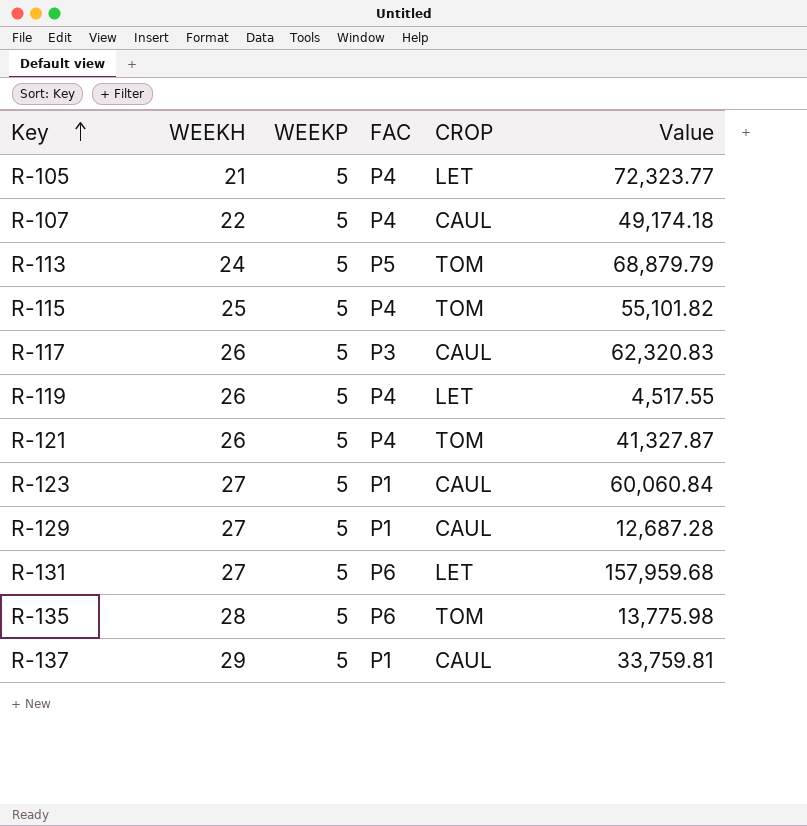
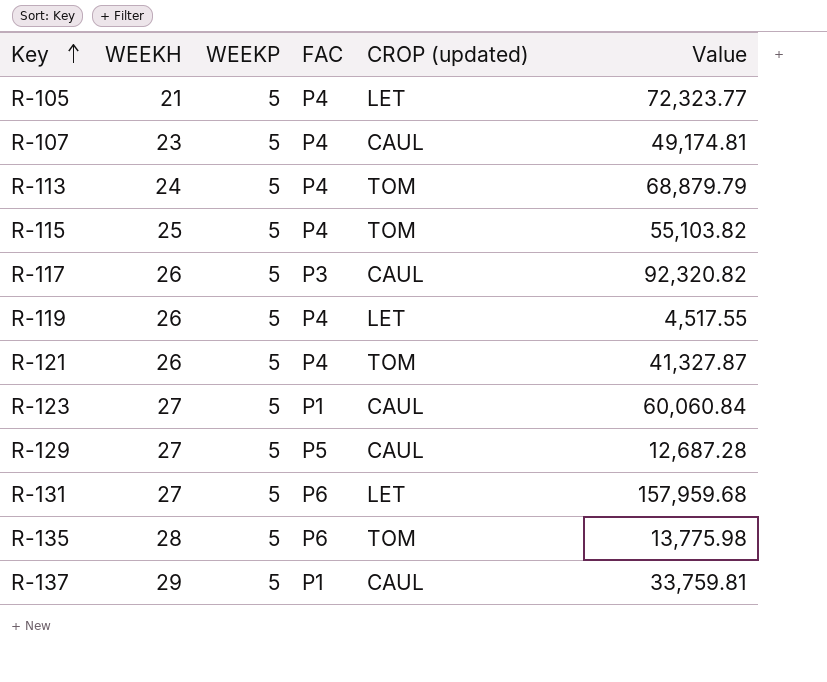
column name: CROP -> CROP (updated)
R-107 | WEEKH: 22 -> 23
R-107 | Value: 49,174.18 -> 49,174.81
R-113 | FAC: P5 -> P4
R-115 | Value: 55,101.82 -> 55,103.82
R-117 | Value: 62,320.83 -> 92,320.82
R-129 | FAC: P1 -> P5

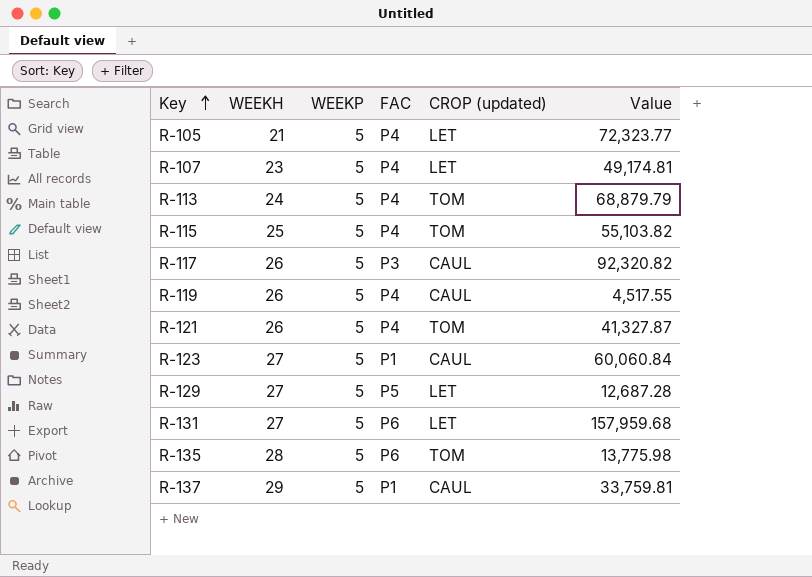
R-107 | CROP (updated): CAUL -> LET
R-119 | CROP (updated): LET -> CAUL
R-129 | CROP (updated): CAUL -> LET

